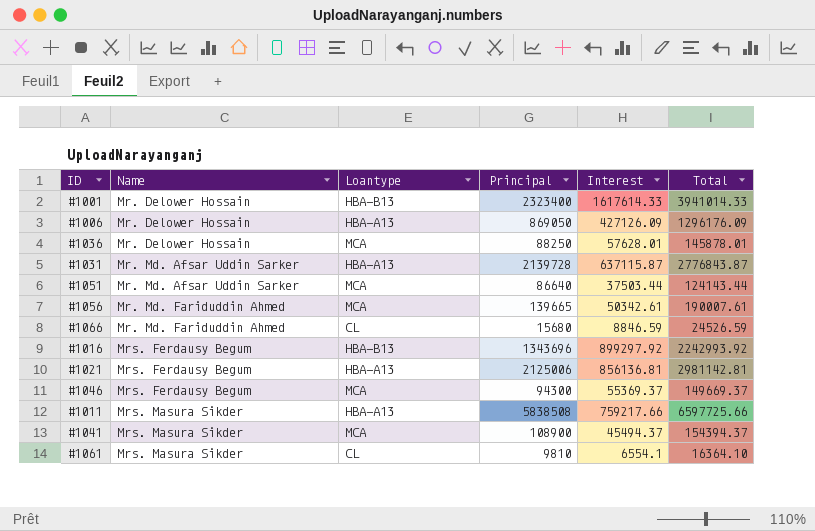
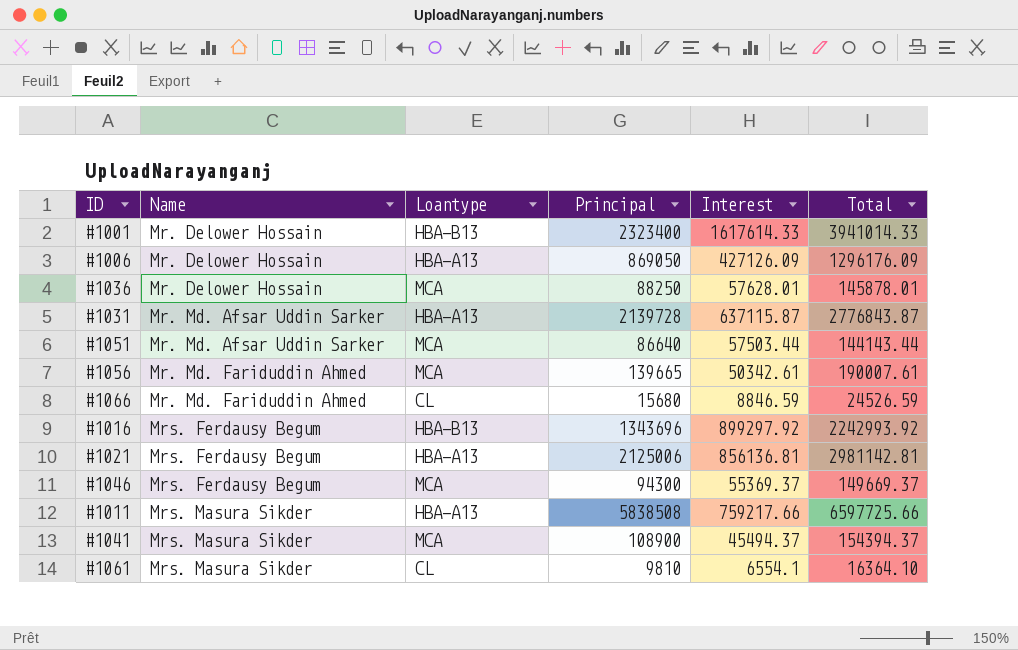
#1051 | Interest: 37503.44 -> 57503.44
#1051 | Total: 124143.44 -> 144143.44

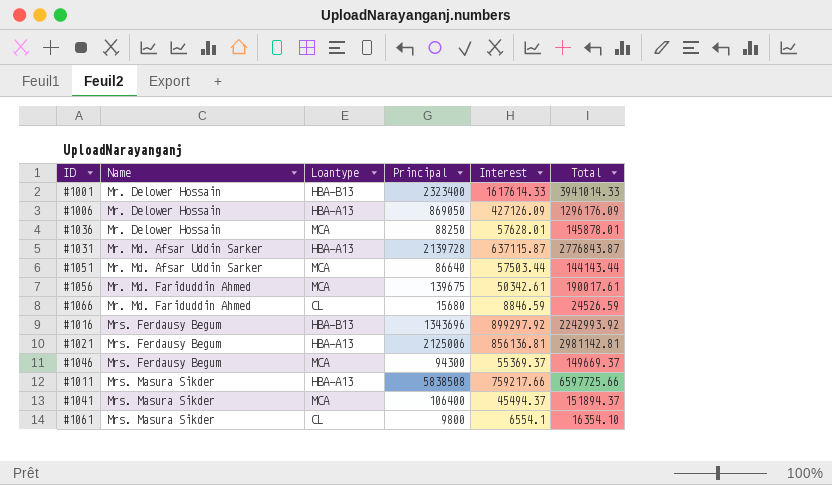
#1056 | Principal: 139665 -> 139675
#1056 | Total: 190007.61 -> 190017.61
#1041 | Principal: 108900 -> 106400
#1041 | Total: 154394.37 -> 151894.37
#1061 | Principal: 9810 -> 9800
#1061 | Total: 16364.10 -> 16354.10

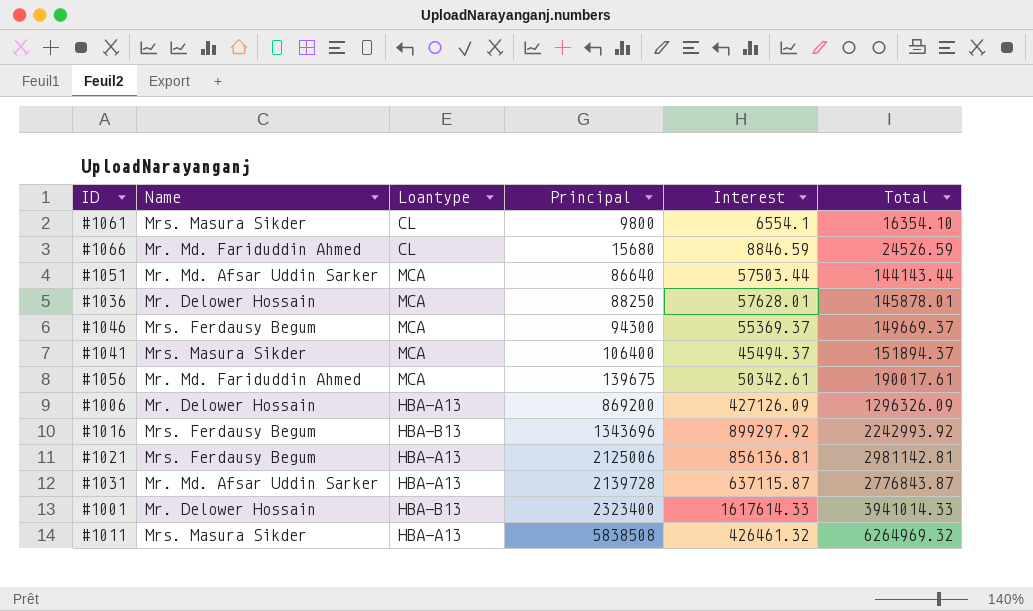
row order: Name ascending -> Principal ascending
#1006 | Principal: 869050 -> 869200
#1006 | Total: 1296176.09 -> 1296326.09
#1011 | Interest: 759217.66 -> 426461.32
#1011 | Total: 6597725.66 -> 6264969.32

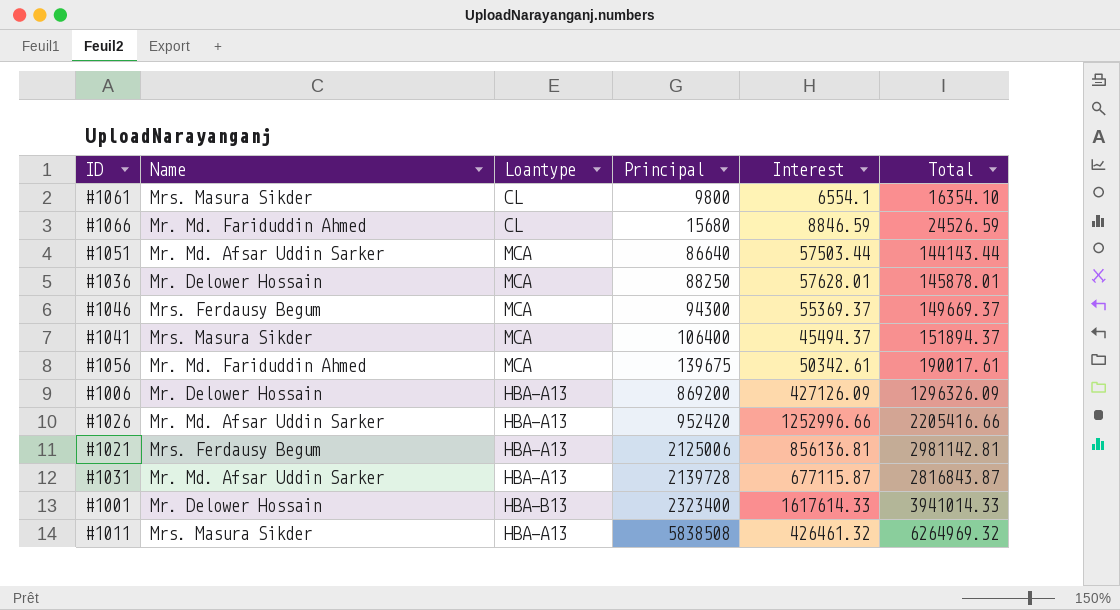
row #1016: Mrs. Ferdausy Begum | HBA-B13 | 1343696 | 899297.92 | 2242993.92 -> none
row #1026: none -> Mr. Md. Afsar Uddin Sarker | HBA-A13 | 952420 | 1252996.66 | 2205416.66
#1031 | Interest: 637115.87 -> 677115.87
#1031 | Total: 2776843.87 -> 2816843.87

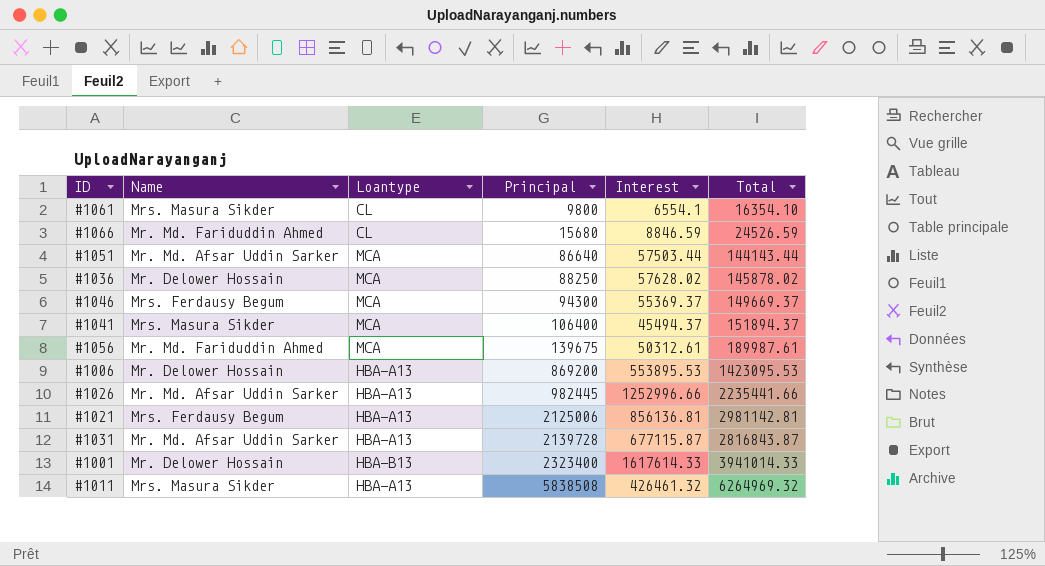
#1036 | Interest: 57628.01 -> 57628.02
#1036 | Total: 145878.01 -> 145878.02
#1056 | Interest: 50342.61 -> 50312.61
#1056 | Total: 190017.61 -> 189987.61
#1006 | Interest: 427126.09 -> 553895.53
#1006 | Total: 1296326.09 -> 1423095.53
#1026 | Principal: 952420 -> 982445
#1026 | Total: 2205416.66 -> 2235441.66

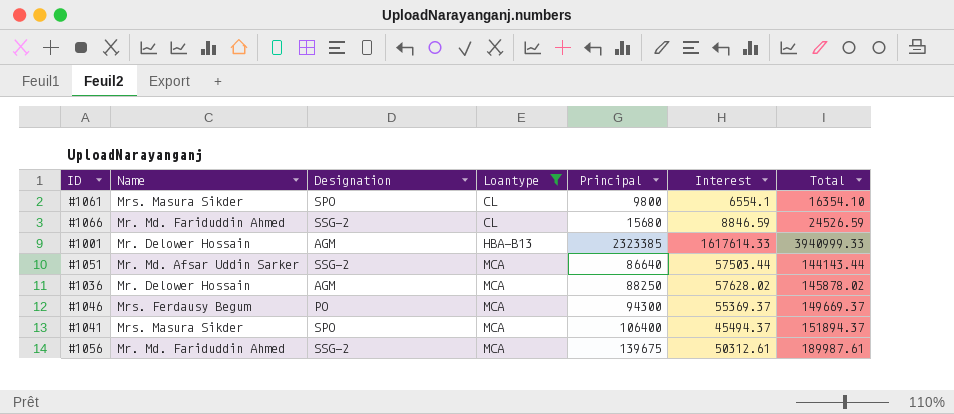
filter: none -> Loantype != HBA-A13
row order: Principal ascending -> Loantype ascending
column Designation | position: none -> 3
#1001 | Principal: 2323400 -> 2323385
#1001 | Total: 3941014.33 -> 3940999.33

